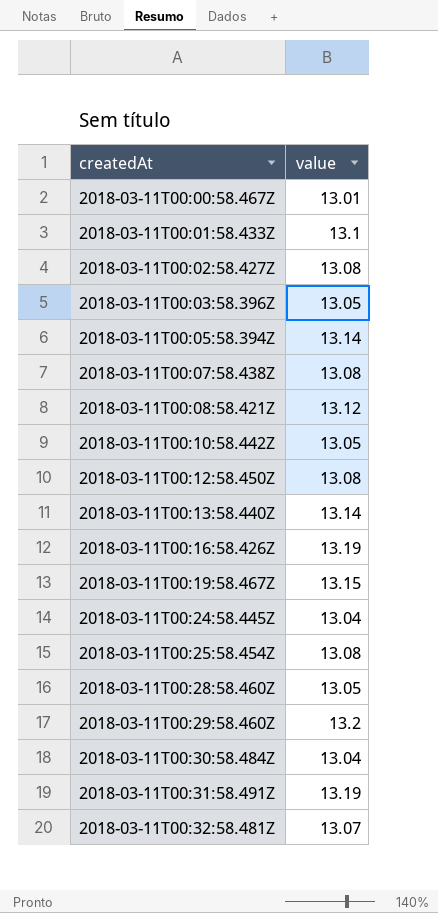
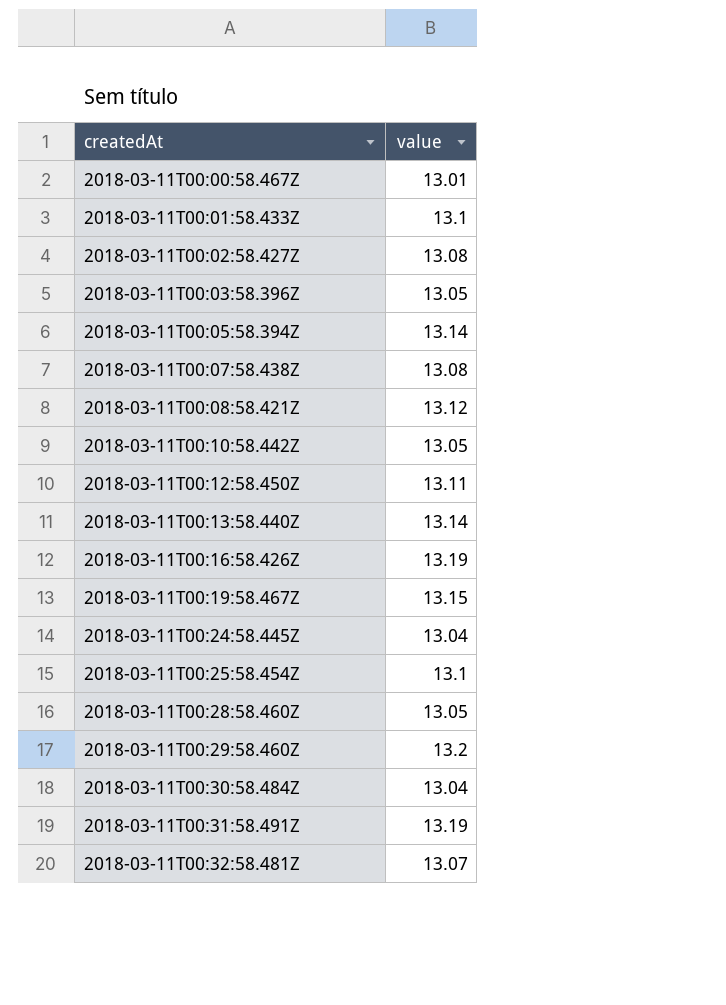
2018-03-11T00:12:58.450Z | value: 13.08 -> 13.11
2018-03-11T00:25:58.454Z | value: 13.08 -> 13.1

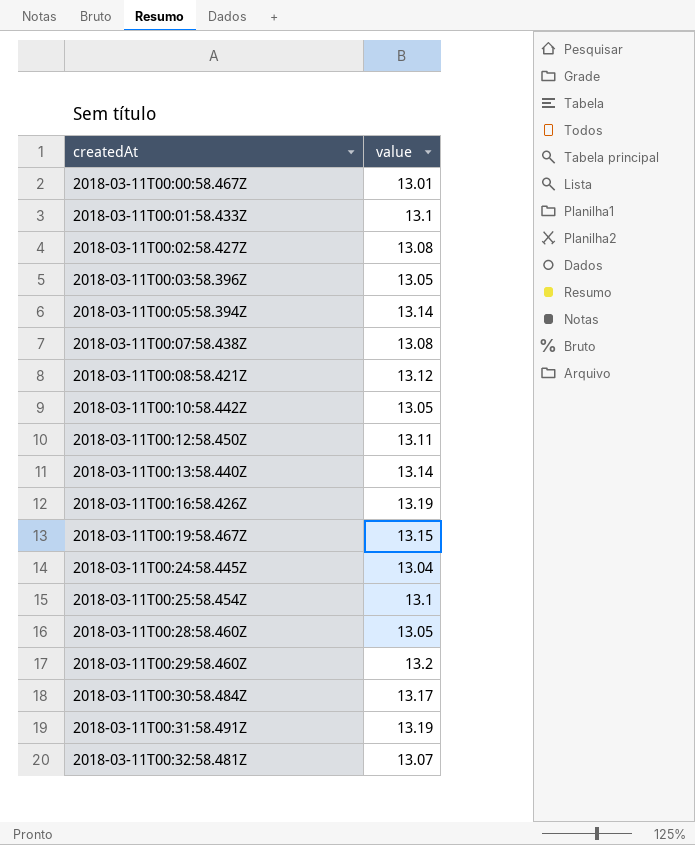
2018-03-11T00:30:58.484Z | value: 13.04 -> 13.17

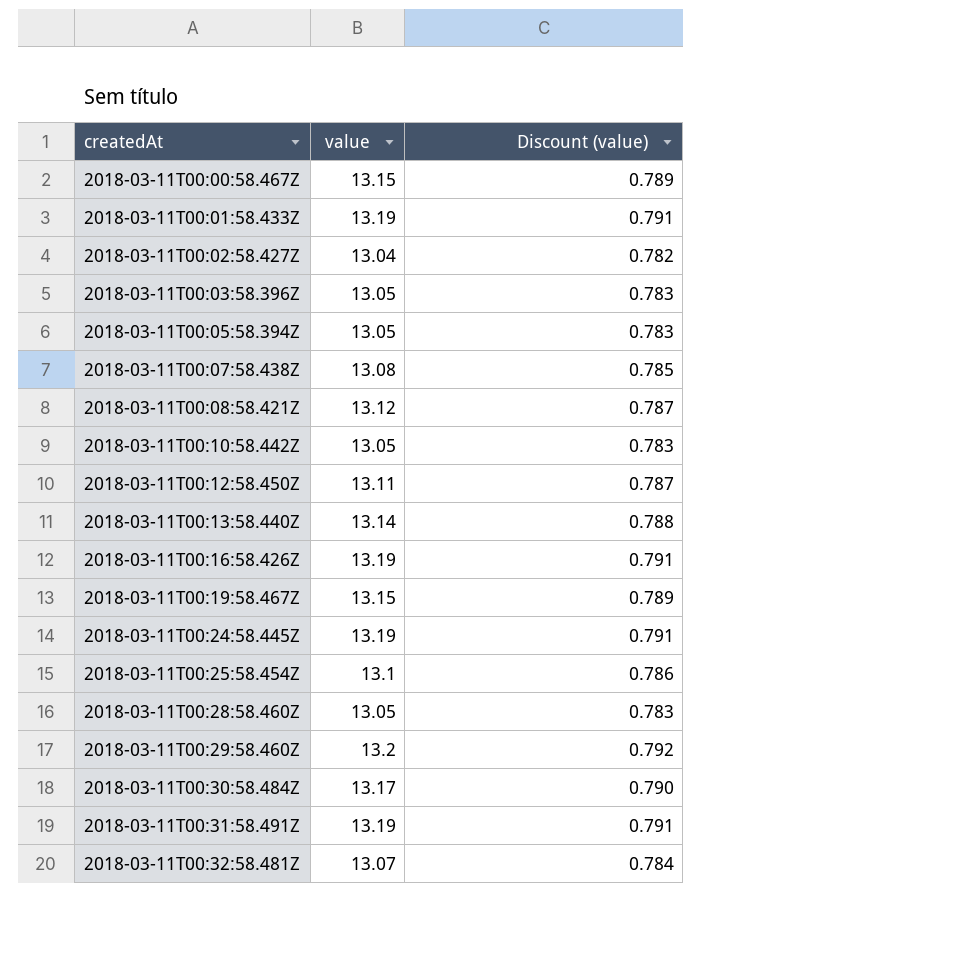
column Discount (value) | formula: none -> [value] * 0.06
2018-03-11T00:00:58.467Z | value: 13.01 -> 13.15
2018-03-11T00:01:58.433Z | value: 13.1 -> 13.19
2018-03-11T00:02:58.427Z | value: 13.08 -> 13.04
2018-03-11T00:05:58.394Z | value: 13.14 -> 13.05
2018-03-11T00:24:58.445Z | value: 13.04 -> 13.19

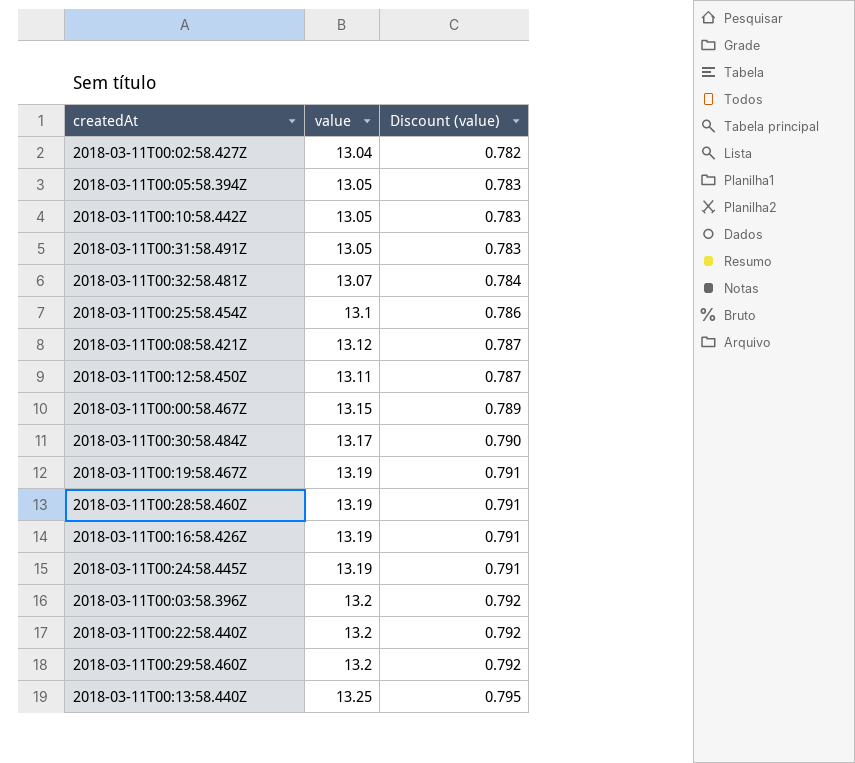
row order: createdAt ascending -> Discount (value) ascending
row 2018-03-11T00:01:58.433Z: 13.19 | 0.791 -> none
row 2018-03-11T00:07:58.438Z: 13.08 | 0.785 -> none
2018-03-11T00:31:58.491Z | value: 13.19 -> 13.05
2018-03-11T00:31:58.491Z | Discount (value): 0.791 -> 0.783
2018-03-11T00:19:58.467Z | value: 13.15 -> 13.19
2018-03-11T00:19:58.467Z | Discount (value): 0.789 -> 0.791
2018-03-11T00:28:58.460Z | value: 13.05 -> 13.19
2018-03-11T00:28:58.460Z | Discount (value): 0.783 -> 0.791
2018-03-11T00:03:58.396Z | value: 13.05 -> 13.2
2018-03-11T00:03:58.396Z | Discount (value): 0.783 -> 0.792
row 2018-03-11T00:22:58.440Z: none -> 13.2 | 0.792
2018-03-11T00:13:58.440Z | value: 13.14 -> 13.25
2018-03-11T00:13:58.440Z | Discount (value): 0.788 -> 0.795

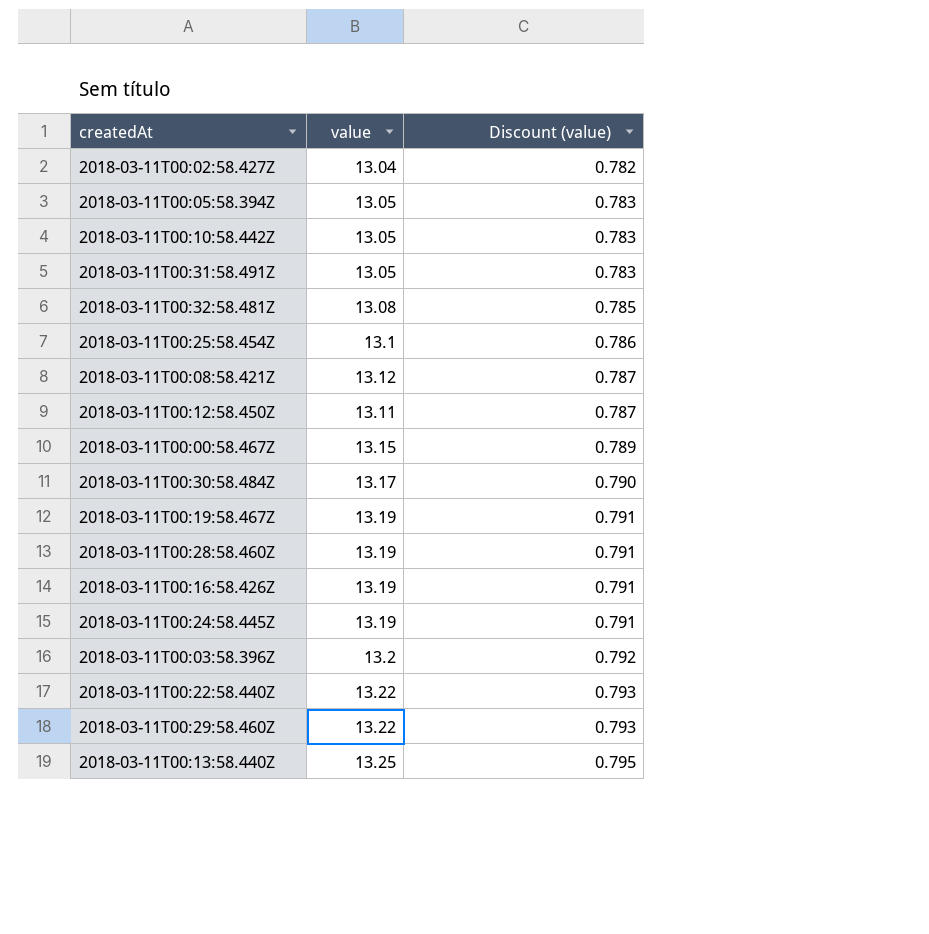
2018-03-11T00:32:58.481Z | value: 13.07 -> 13.08
2018-03-11T00:32:58.481Z | Discount (value): 0.784 -> 0.785
2018-03-11T00:22:58.440Z | value: 13.2 -> 13.22
2018-03-11T00:22:58.440Z | Discount (value): 0.792 -> 0.793
2018-03-11T00:29:58.460Z | value: 13.2 -> 13.22
2018-03-11T00:29:58.460Z | Discount (value): 0.792 -> 0.793

